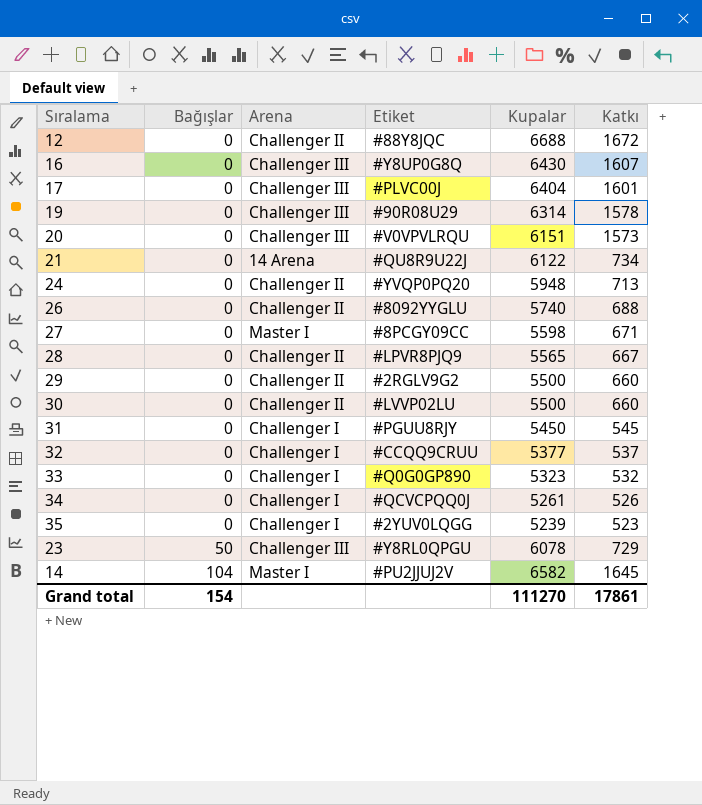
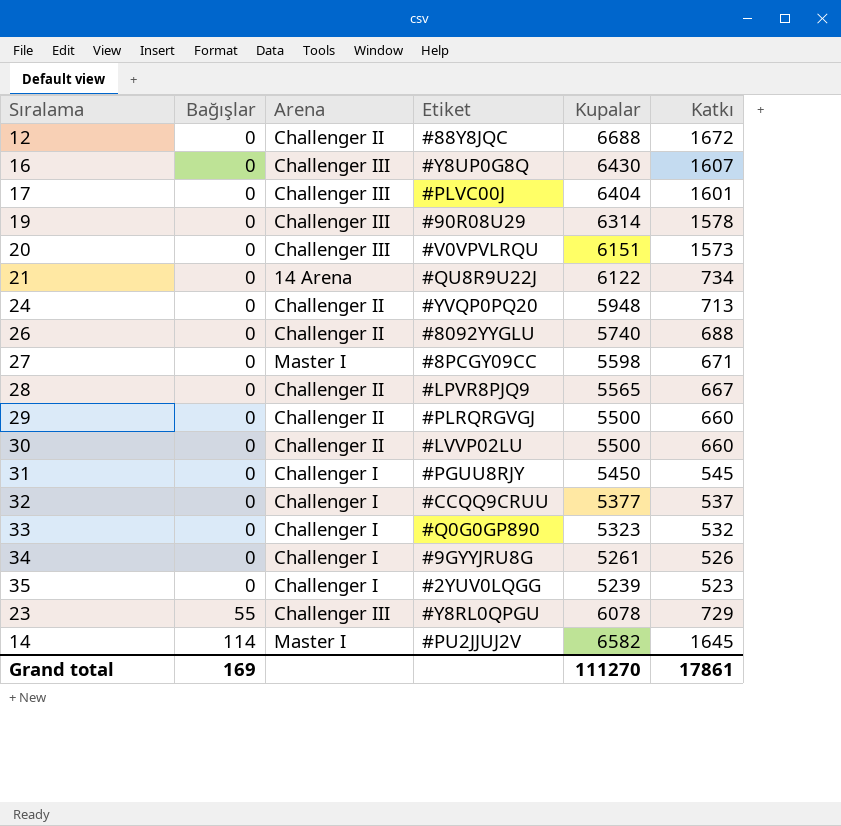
29 | Etiket: #2RGLV9G2 -> #PLRQRGVGJ
34 | Etiket: #QCVCPQQ0J -> #9GYYJRU8G
23 | Bağışlar: 50 -> 55
14 | Bağışlar: 104 -> 114
Grand total | Bağışlar: 154 -> 169

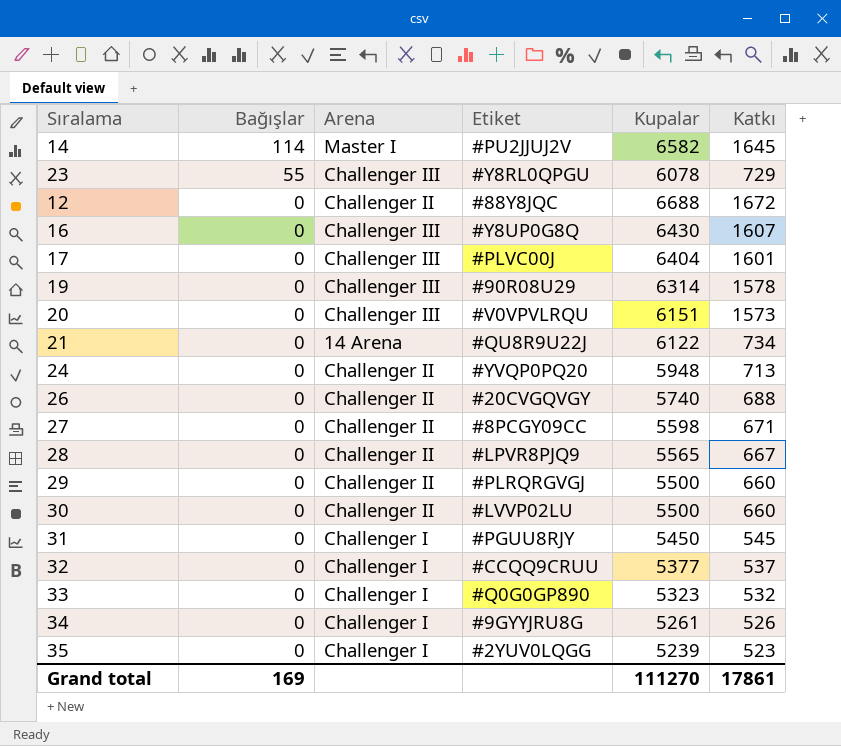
row order: Bağışlar ascending -> Bağışlar descending
26 | Etiket: #8092YYGLU -> #20CVGQVGY
27 | Arena: Master I -> Challenger II

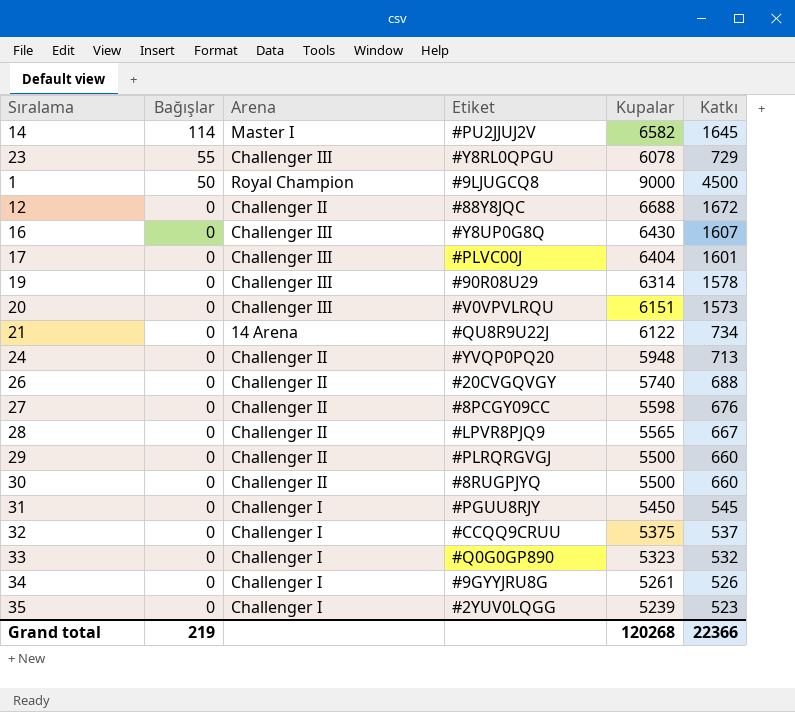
row 1: none -> 50 | Royal Champion | #9LJUGCQ8 | 9000 | 4500
27 | Katkı: 671 -> 676
30 | Etiket: #LVVP02LU -> #8RUGPJYQ
32 | Kupalar: 5377 -> 5375
Grand total | Bağışlar: 169 -> 219
Grand total | Kupalar: 111270 -> 120268
Grand total | Katkı: 17861 -> 22366

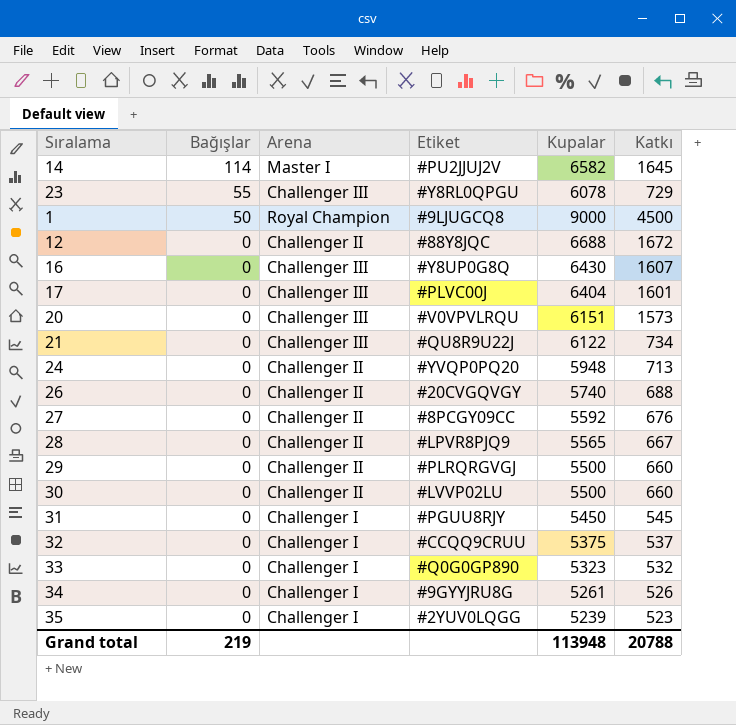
row 19: 0 | Challenger III | #90R08U29 | 6314 | 1578 -> none
21 | Arena: 14 Arena -> Challenger III
27 | Kupalar: 5598 -> 5592
30 | Etiket: #8RUGPJYQ -> #LVVP02LU
Grand total | Kupalar: 120268 -> 113948
Grand total | Katkı: 22366 -> 20788

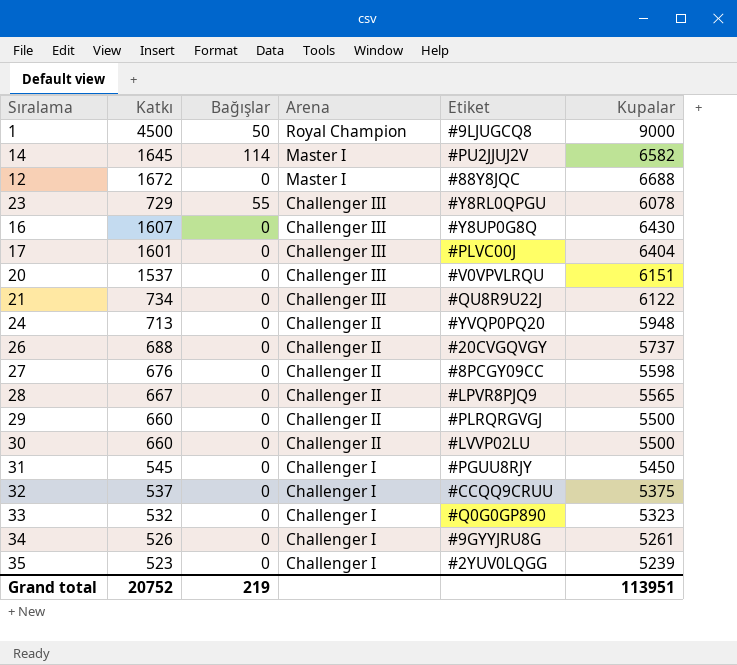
row order: Bağışlar descending -> Arena descending
column Katkı | position: 6 -> 2
12 | Arena: Challenger II -> Master I
20 | Katkı: 1573 -> 1537
26 | Kupalar: 5740 -> 5737
27 | Kupalar: 5592 -> 5598
Grand total | Katkı: 20788 -> 20752
Grand total | Kupalar: 113948 -> 113951

